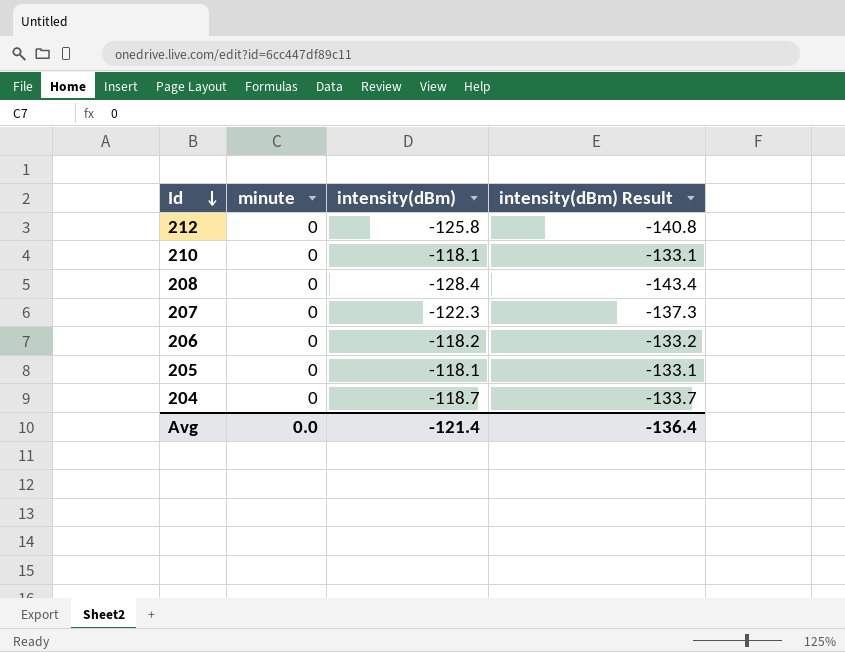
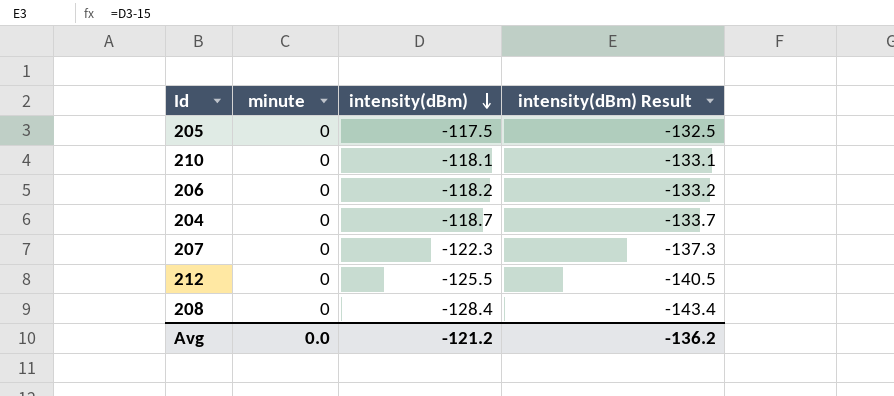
row order: Id descending -> intensity(dBm) descending
205 | intensity(dBm): -118.1 -> -117.5
205 | intensity(dBm) Result: -133.1 -> -132.5
212 | intensity(dBm): -125.8 -> -125.5
212 | intensity(dBm) Result: -140.8 -> -140.5
Avg | intensity(dBm): -121.4 -> -121.2
Avg | intensity(dBm) Result: -136.4 -> -136.2

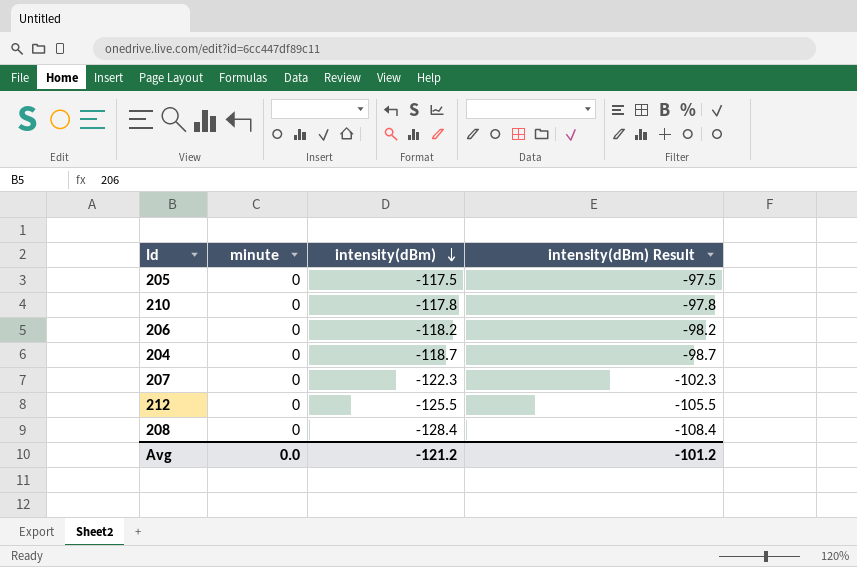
column intensity(dBm) Result | formula: [intensity(dBm)] - 15 -> [intensity(dBm)] + 20
210 | intensity(dBm): -118.1 -> -117.8
Avg | intensity(dBm) Result: -136.2 -> -101.2

